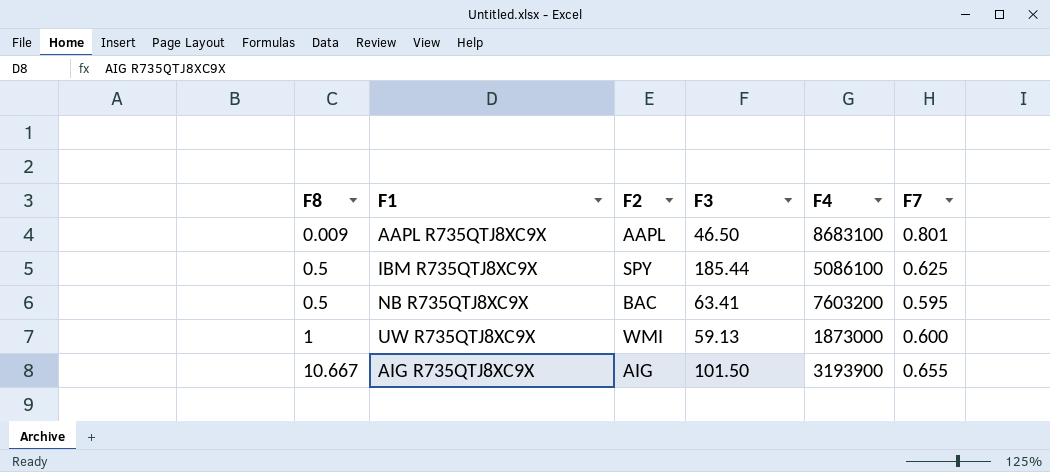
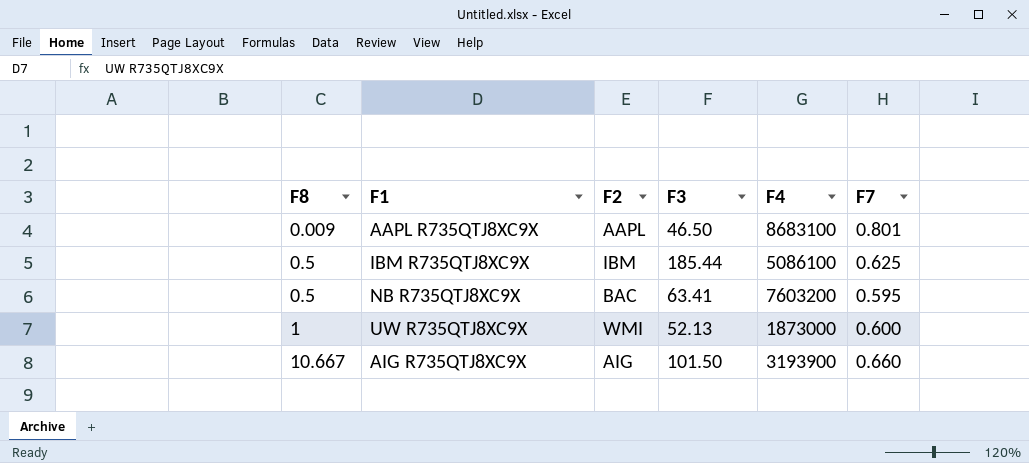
IBM R735QTJ8XC9X | F2: SPY -> IBM
UW R735QTJ8XC9X | F3: 59.13 -> 52.13
AIG R735QTJ8XC9X | F7: 0.655 -> 0.660

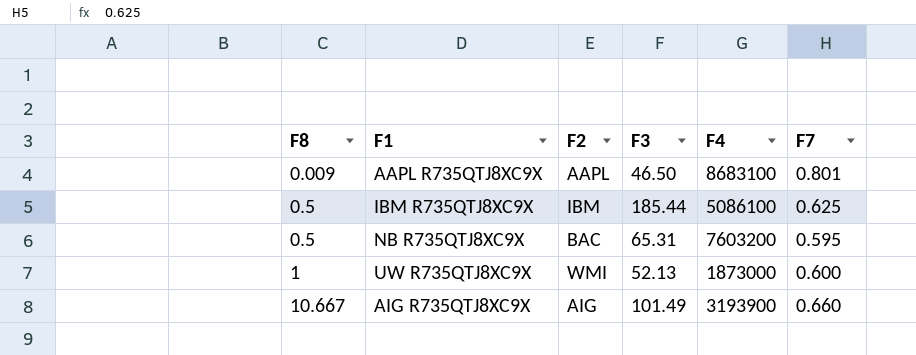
NB R735QTJ8XC9X | F3: 63.41 -> 65.31
AIG R735QTJ8XC9X | F3: 101.50 -> 101.49

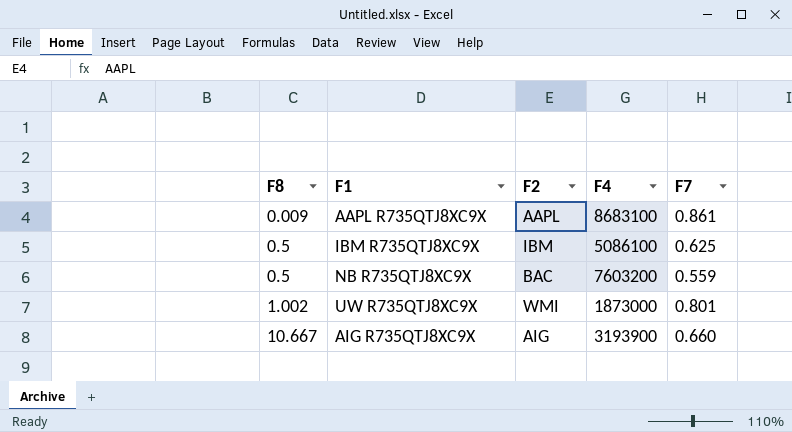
column F3 | position: 4 -> none
AAPL R735QTJ8XC9X | F7: 0.801 -> 0.861
NB R735QTJ8XC9X | F7: 0.595 -> 0.559
UW R735QTJ8XC9X | F8: 1 -> 1.002
UW R735QTJ8XC9X | F7: 0.600 -> 0.801

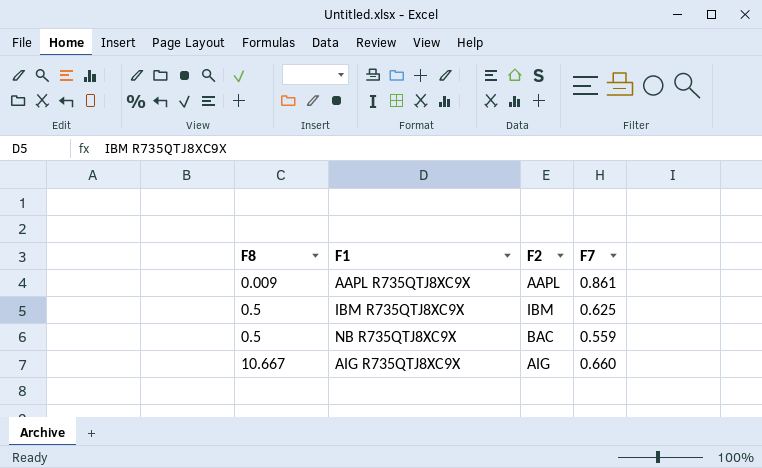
column F4 | position: 4 -> none
row UW R735QTJ8XC9X: 1.002 | WMI | 1873000 | 0.801 -> none

